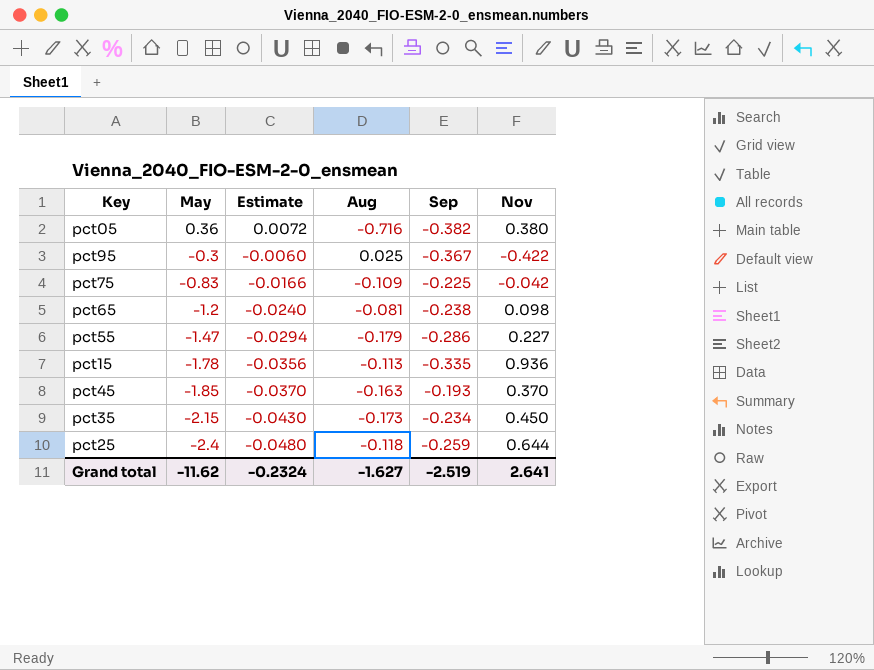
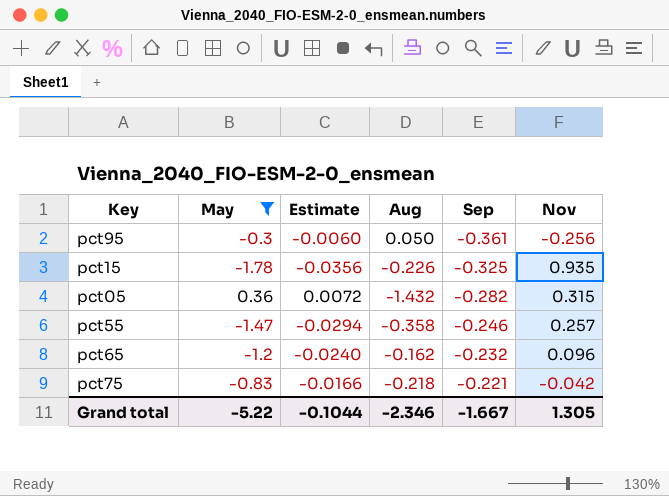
filter: none -> May >= -1.78
row order: May descending -> Sep ascending
pct95 | Aug: 0.025 -> 0.050
pct95 | Sep: -0.367 -> -0.361
pct95 | Nov: -0.422 -> -0.256
pct15 | Aug: -0.113 -> -0.226
pct15 | Sep: -0.335 -> -0.325
pct15 | Nov: 0.936 -> 0.935
pct05 | Aug: -0.716 -> -1.432
pct05 | Sep: -0.382 -> -0.282
pct05 | Nov: 0.380 -> 0.315
pct55 | Aug: -0.179 -> -0.358
pct55 | Sep: -0.286 -> -0.246
pct55 | Nov: 0.227 -> 0.257
pct65 | Aug: -0.081 -> -0.162
pct65 | Sep: -0.238 -> -0.232
pct65 | Nov: 0.098 -> 0.096
pct75 | Aug: -0.109 -> -0.218
pct75 | Sep: -0.225 -> -0.221
Grand total | May: -11.62 -> -5.22
Grand total | Estimate: -0.2324 -> -0.1044
Grand total | Aug: -1.627 -> -2.346
Grand total | Sep: -2.519 -> -1.667
Grand total | Nov: 2.641 -> 1.305

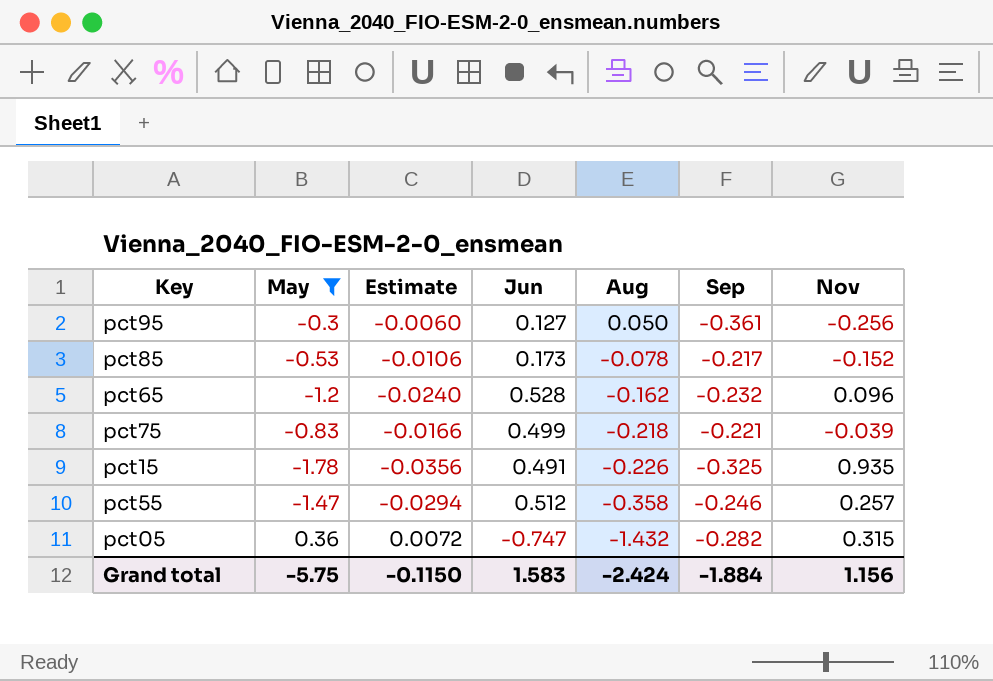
row order: Sep ascending -> Aug descending
column Jun | position: none -> 4
row pct85: none -> -0.53 | -0.0106 | 0.173 | -0.078 | -0.217 | -0.152
pct75 | Nov: -0.042 -> -0.039
Grand total | May: -5.22 -> -5.75
Grand total | Estimate: -0.1044 -> -0.1150
Grand total | Aug: -2.346 -> -2.424
Grand total | Sep: -1.667 -> -1.884
Grand total | Nov: 1.305 -> 1.156

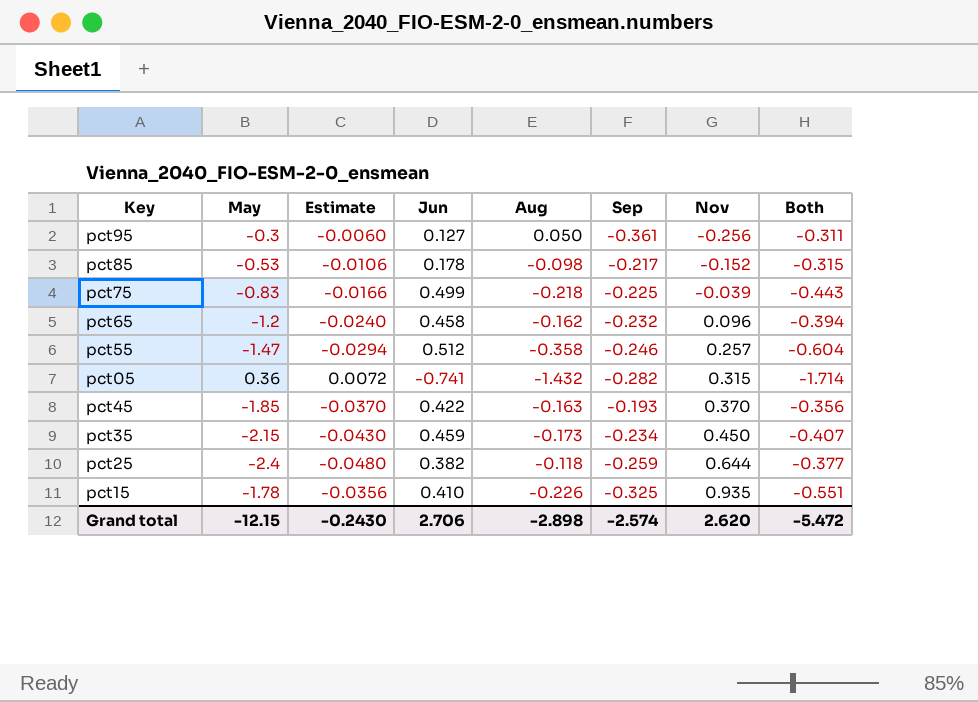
filter: May >= -1.78 -> none
row order: Aug descending -> Nov ascending
column Both | formula: none -> [Aug] + [Sep]
pct85 | Jun: 0.173 -> 0.178
pct85 | Aug: -0.078 -> -0.098
pct75 | Sep: -0.221 -> -0.225
pct65 | Jun: 0.528 -> 0.458
pct05 | Jun: -0.747 -> -0.741
pct15 | Jun: 0.491 -> 0.410
Grand total | May: -5.75 -> -12.15
Grand total | Estimate: -0.1150 -> -0.2430
Grand total | Jun: 1.583 -> 2.706
Grand total | Aug: -2.424 -> -2.898
Grand total | Sep: -1.884 -> -2.574
Grand total | Nov: 1.156 -> 2.620

